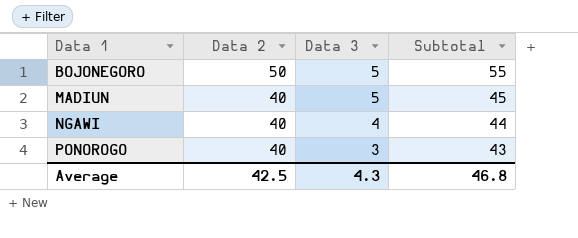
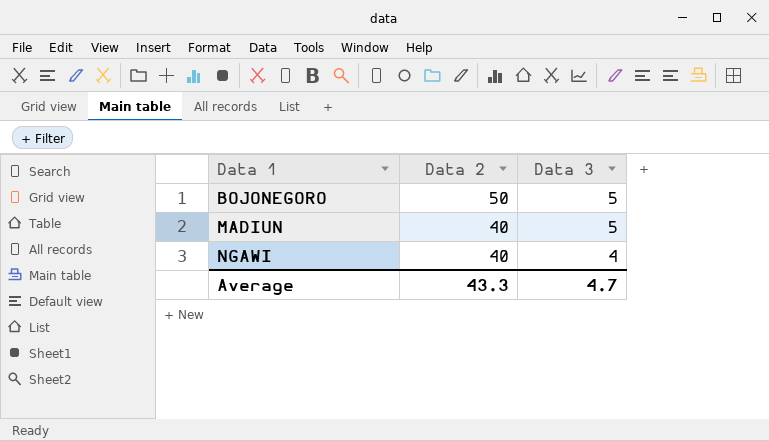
column Subtotal | formula: [Data 2] + [Data 3] -> none
row PONOROGO: 40 | 3 | 43 -> none
Average | Data 2: 42.5 -> 43.3
Average | Data 3: 4.3 -> 4.7

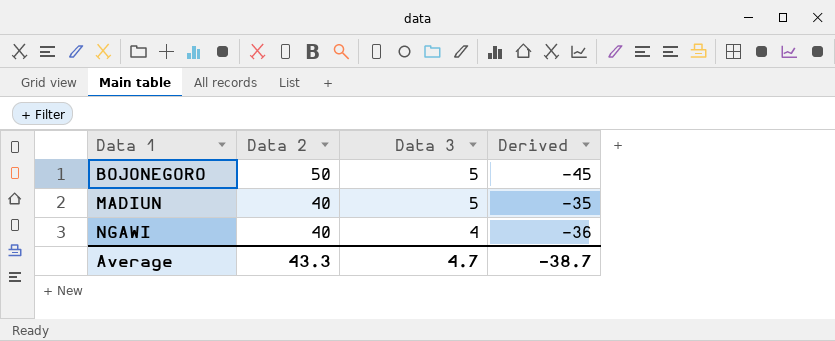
column Derived | formula: none -> [Data 3] - [Data 2]

